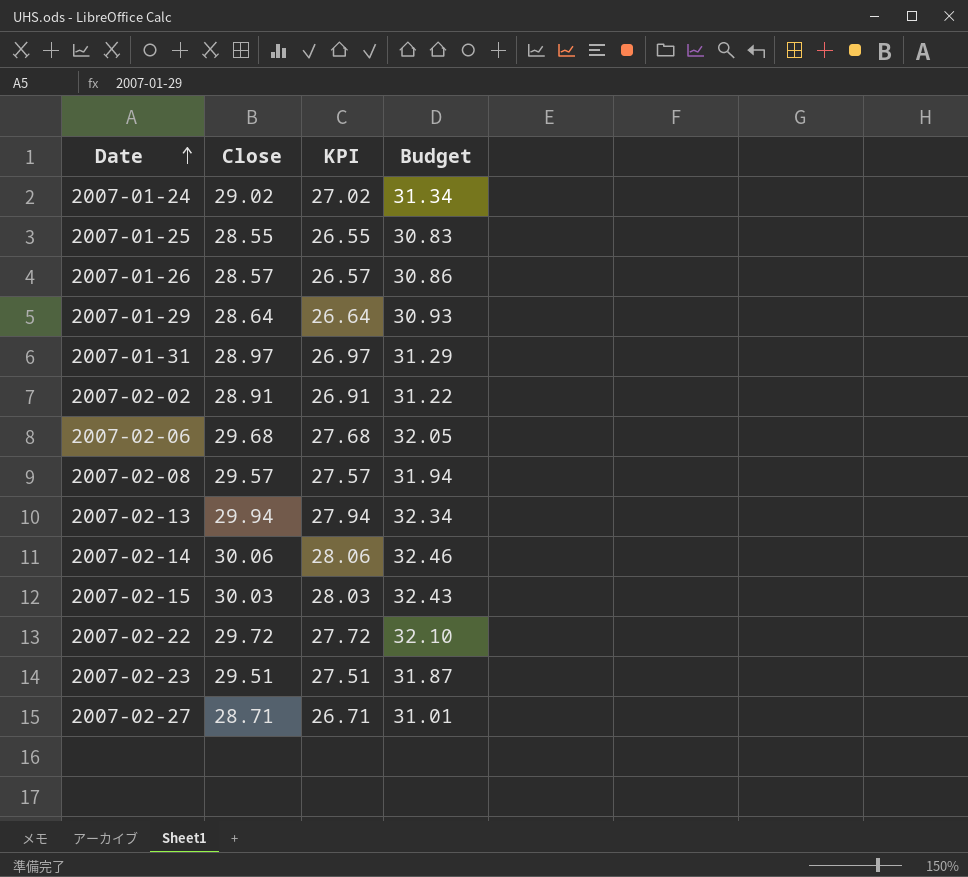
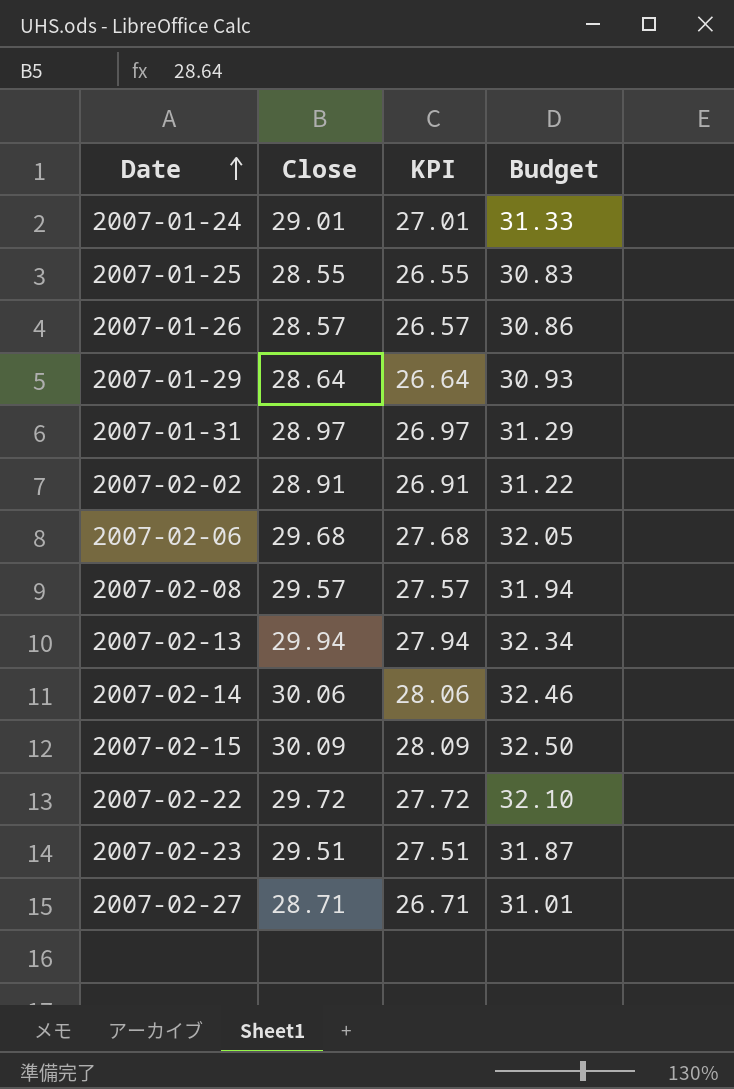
2007-01-24 | Close: 29.02 -> 29.01
2007-01-24 | KPI: 27.02 -> 27.01
2007-01-24 | Budget: 31.34 -> 31.33
2007-02-15 | Close: 30.03 -> 30.09
2007-02-15 | KPI: 28.03 -> 28.09
2007-02-15 | Budget: 32.43 -> 32.50

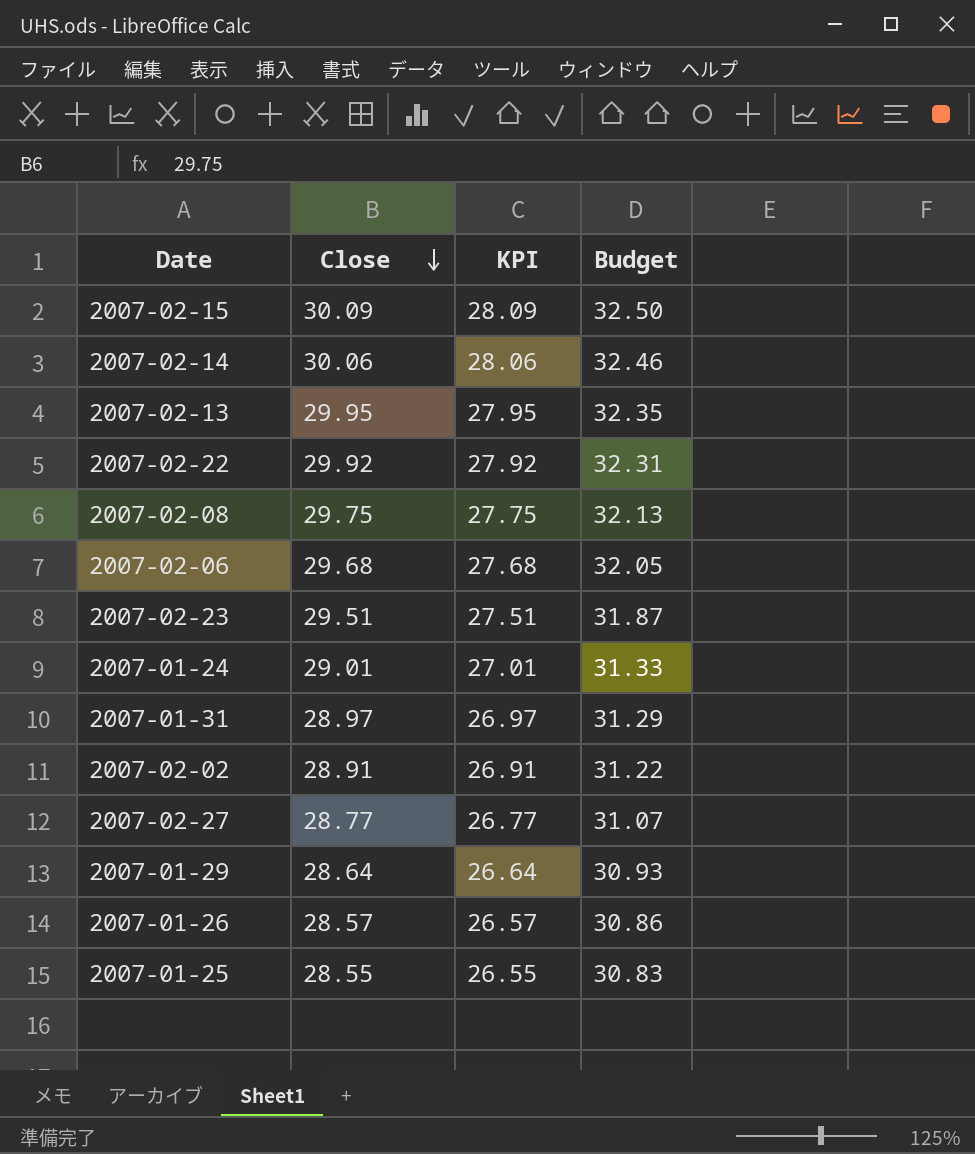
row order: Date ascending -> Close descending
2007-02-13 | Close: 29.94 -> 29.95
2007-02-13 | KPI: 27.94 -> 27.95
2007-02-13 | Budget: 32.34 -> 32.35
2007-02-22 | Close: 29.72 -> 29.92
2007-02-22 | KPI: 27.72 -> 27.92
2007-02-22 | Budget: 32.10 -> 32.31
2007-02-08 | Close: 29.57 -> 29.75
2007-02-08 | KPI: 27.57 -> 27.75
2007-02-08 | Budget: 31.94 -> 32.13
2007-02-27 | Close: 28.71 -> 28.77
2007-02-27 | KPI: 26.71 -> 26.77
2007-02-27 | Budget: 31.01 -> 31.07

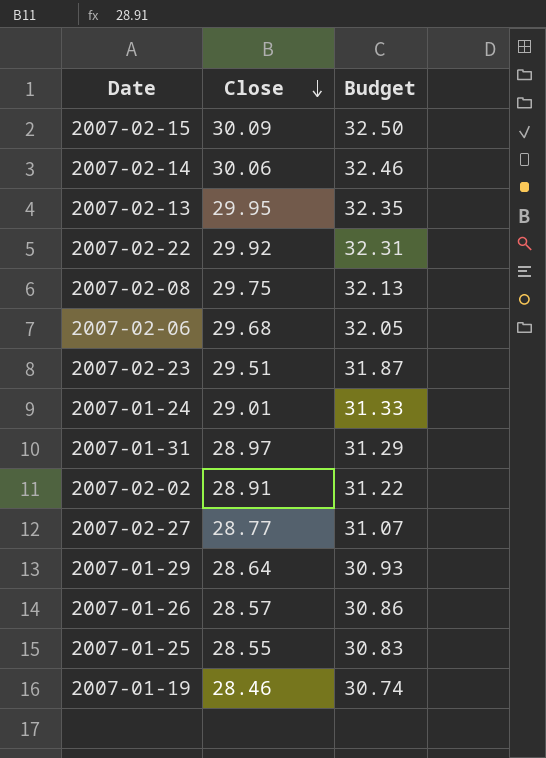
column KPI | formula: [Close] - 2 -> none
row 2007-01-19: none -> 28.46 | 30.74

